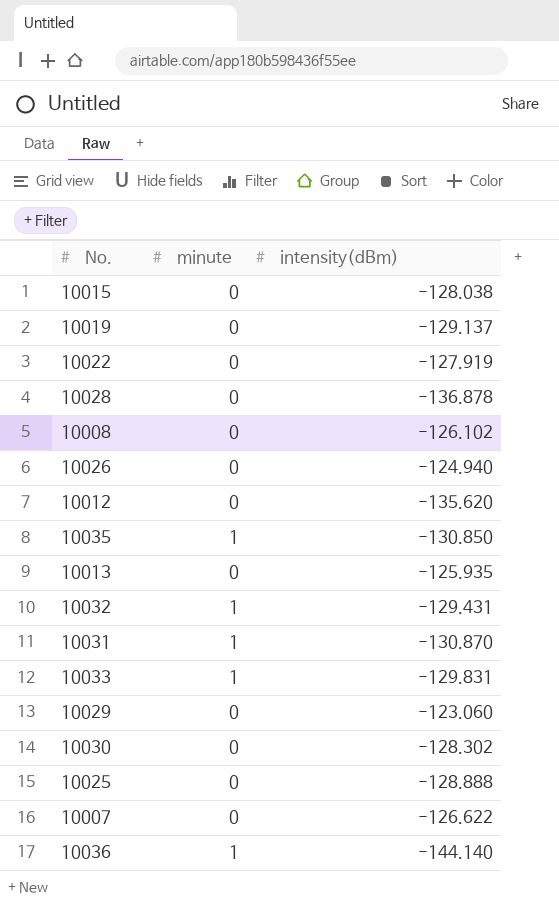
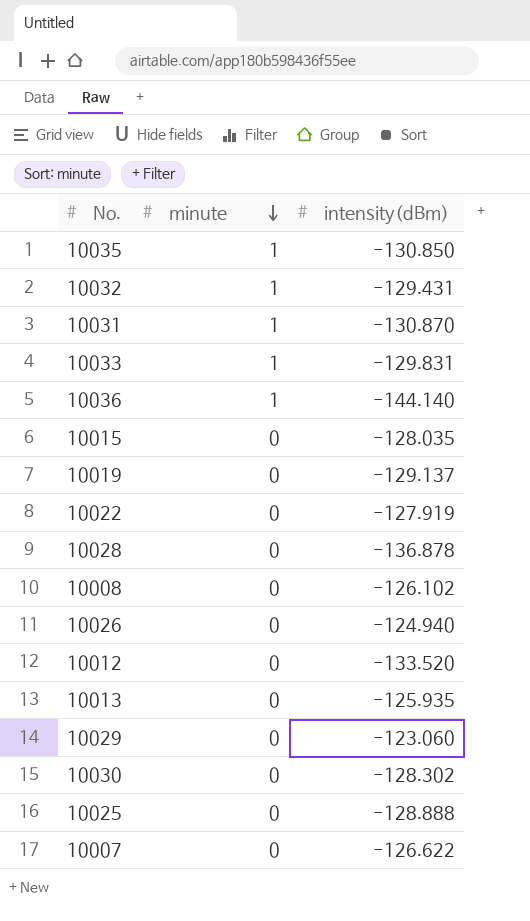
row order: none -> minute descending
10015 | intensity(dBm): -128.038 -> -128.035
10012 | intensity(dBm): -135.620 -> -133.520

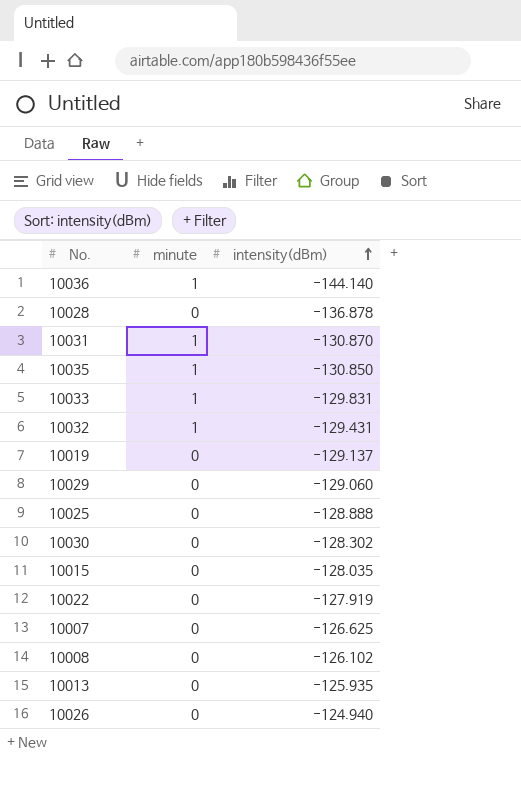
row order: minute descending -> intensity(dBm) ascending
row 10012: 0 | -133.520 -> none
10029 | intensity(dBm): -123.060 -> -129.060
10007 | intensity(dBm): -126.622 -> -126.625

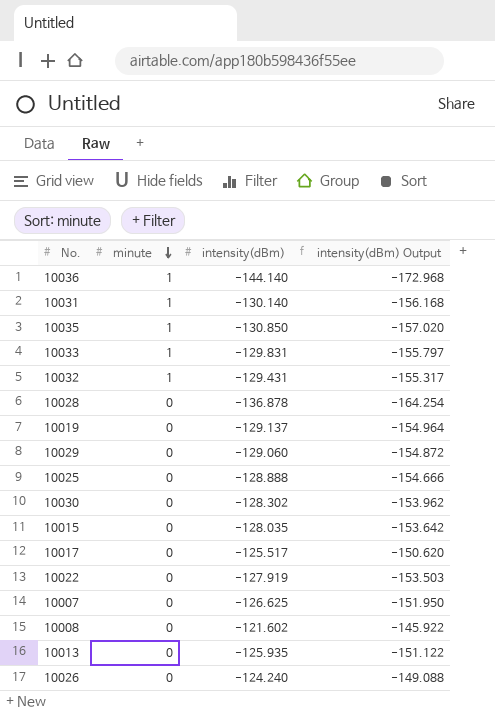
row order: intensity(dBm) ascending -> minute descending
column intensity(dBm) Output | formula: none -> [intensity(dBm)] * 1.2
10031 | intensity(dBm): -130.870 -> -130.140
row 10017: none -> 0 | -125.517 | -150.620
10008 | intensity(dBm): -126.102 -> -121.602
10026 | intensity(dBm): -124.940 -> -124.240

